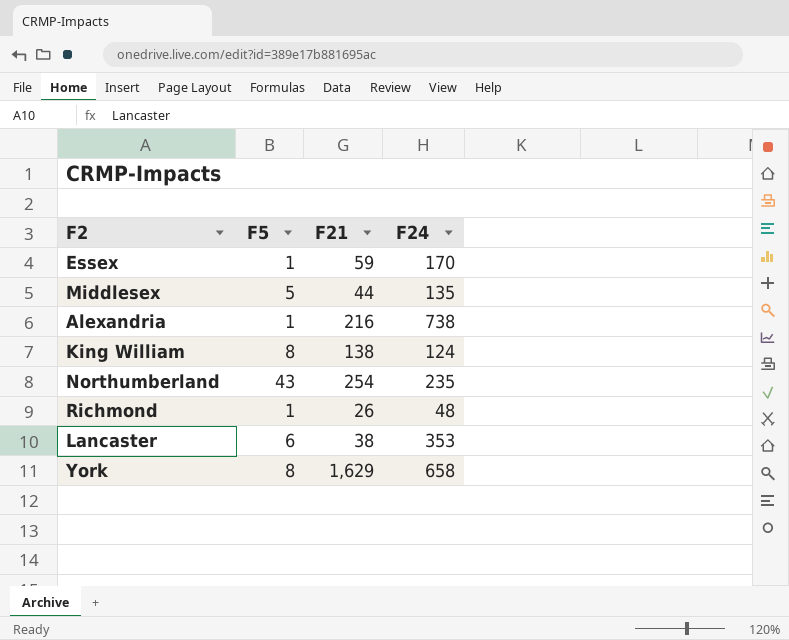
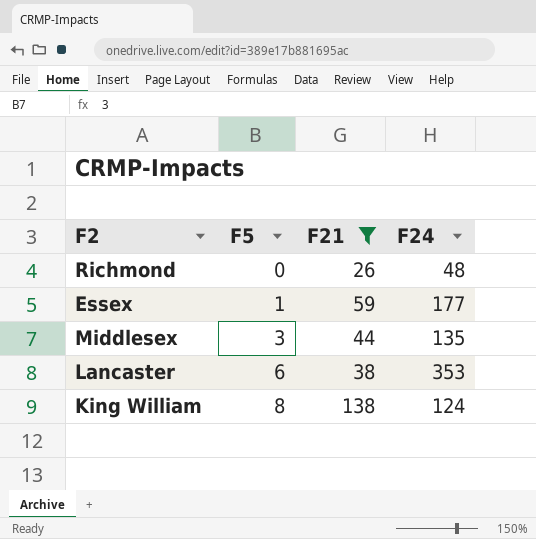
filter: none -> F21 <= 138
row order: none -> F5 ascending
Richmond | F5: 1 -> 0
Essex | F24: 170 -> 177
Middlesex | F5: 5 -> 3

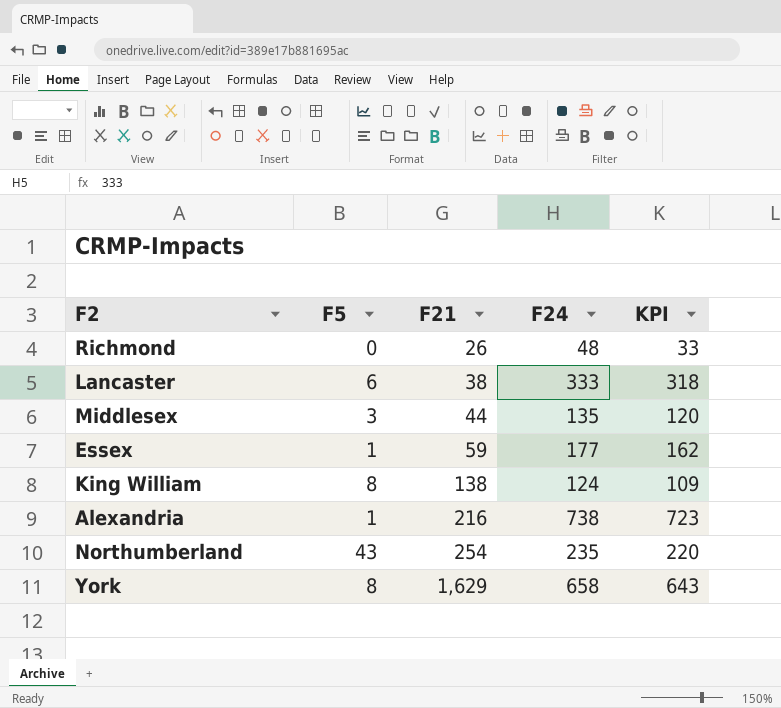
filter: F21 <= 138 -> none
row order: F5 ascending -> F21 ascending
column KPI | formula: none -> [F24] - 15
Lancaster | F24: 353 -> 333

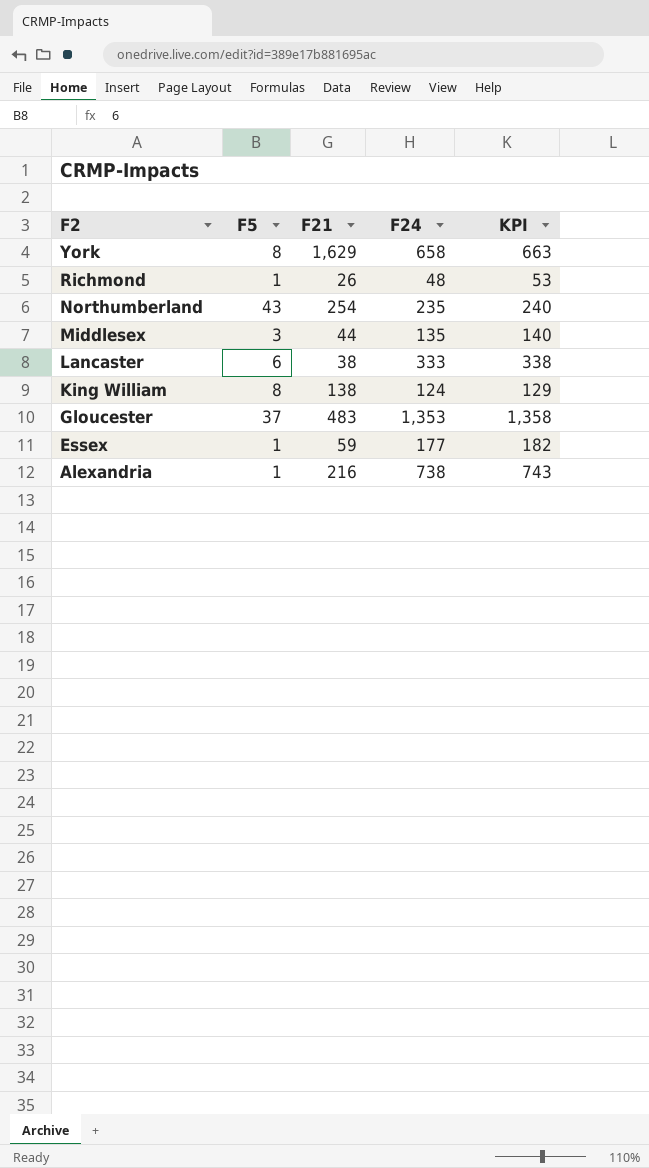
row order: F21 ascending -> F2 descending
column KPI | formula: [F24] - 15 -> [F24] + 5
Richmond | F5: 0 -> 1
row Gloucester: none -> 37 | 483 | 1,353 | 1,358

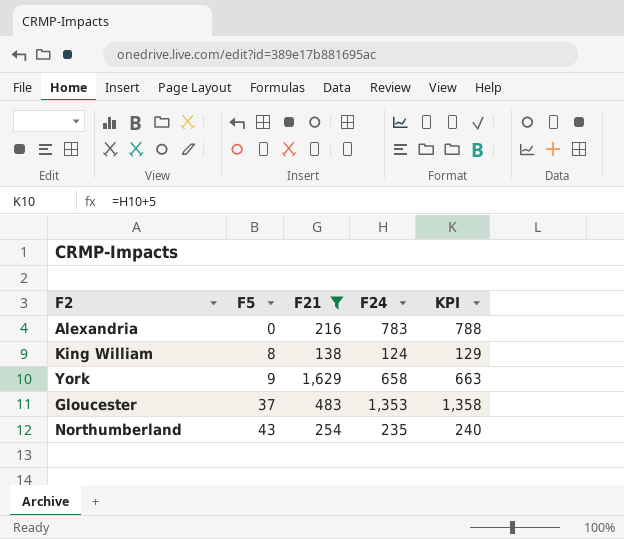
filter: none -> F21 >= 138
row order: F2 descending -> F5 ascending
Alexandria | F5: 1 -> 0
Alexandria | F24: 738 -> 783
Alexandria | KPI: 743 -> 788
York | F5: 8 -> 9

